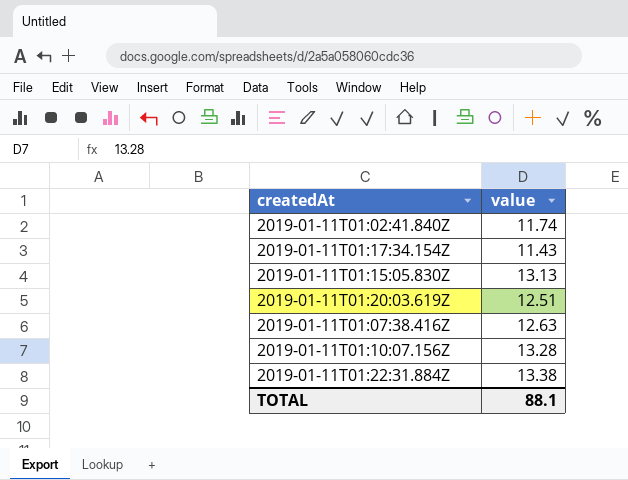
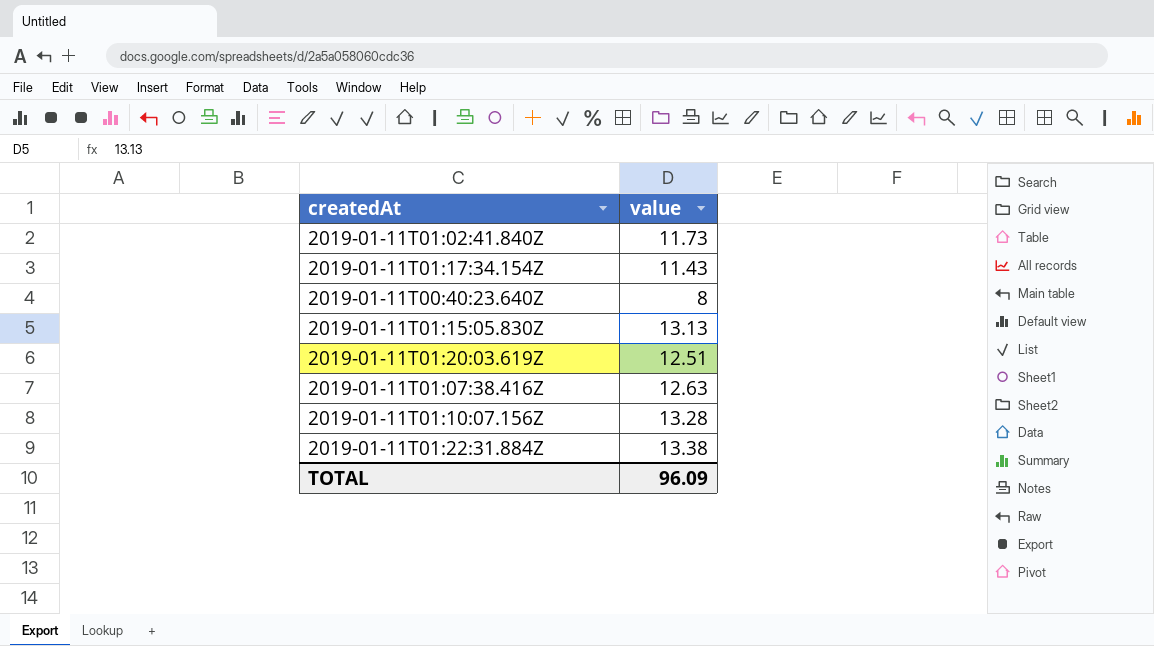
2019-01-11T01:02:41.840Z | value: 11.74 -> 11.73
row 2019-01-11T00:40:23.640Z: none -> 8
TOTAL | value: 88.1 -> 96.09

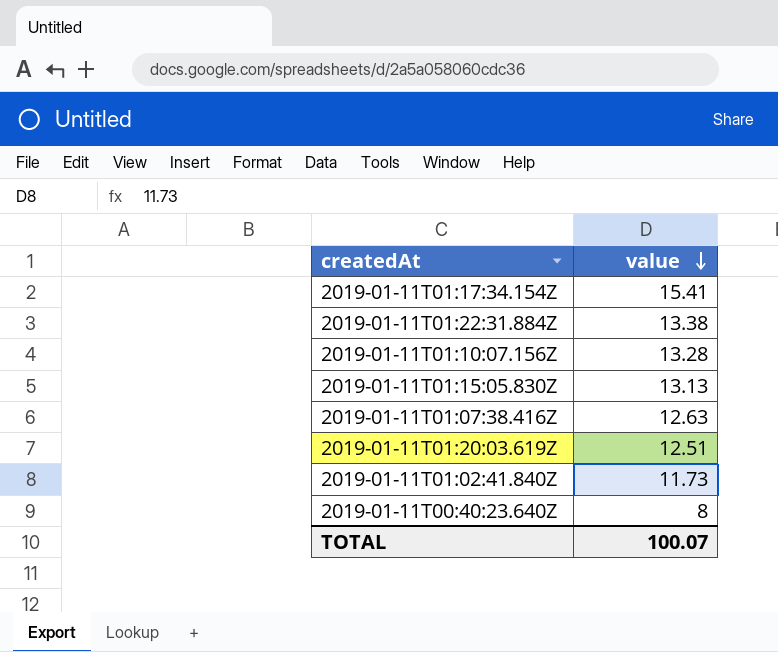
row order: none -> value descending
2019-01-11T01:17:34.154Z | value: 11.43 -> 15.41
TOTAL | value: 96.09 -> 100.07

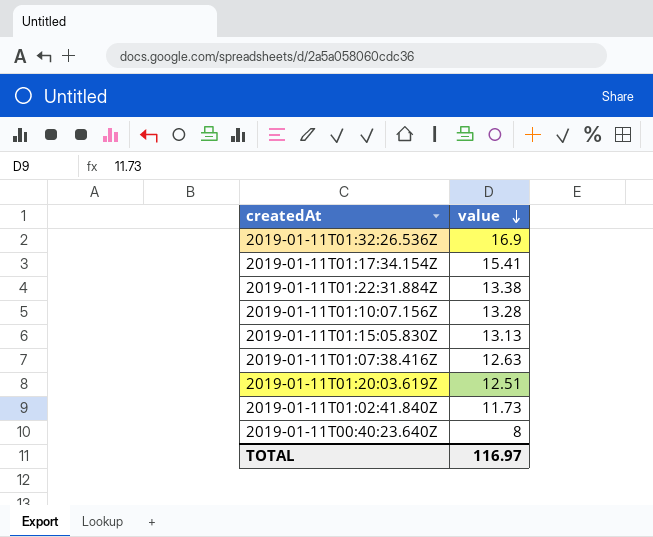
row 2019-01-11T01:32:26.536Z: none -> 16.9
TOTAL | value: 100.07 -> 116.97

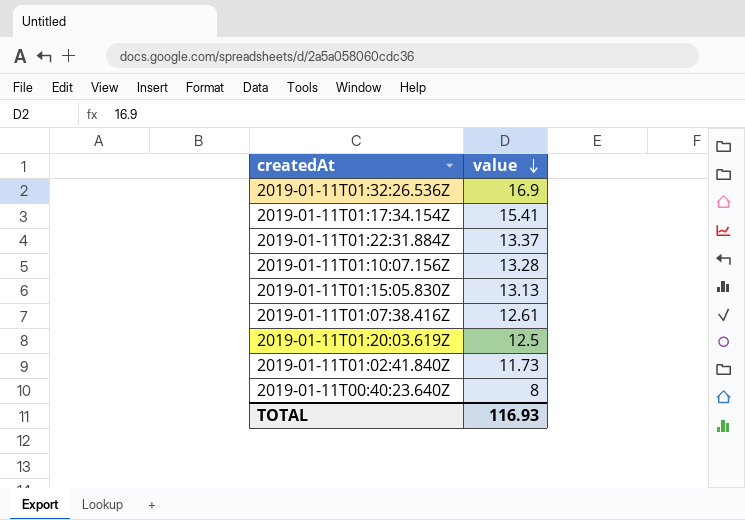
2019-01-11T01:22:31.884Z | value: 13.38 -> 13.37
2019-01-11T01:07:38.416Z | value: 12.63 -> 12.61
2019-01-11T01:20:03.619Z | value: 12.51 -> 12.5
TOTAL | value: 116.97 -> 116.93

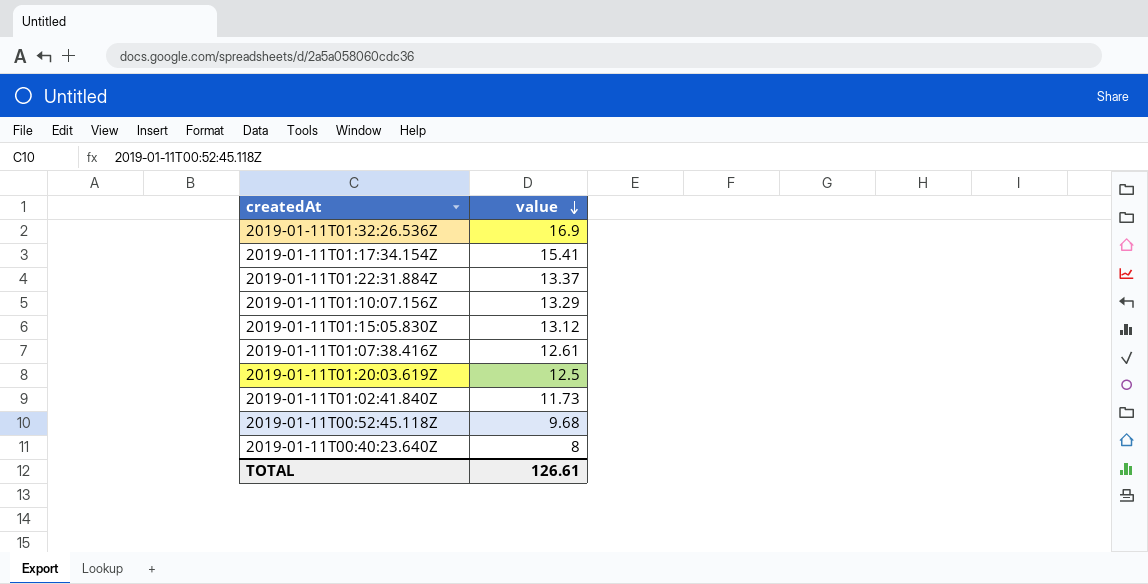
2019-01-11T01:10:07.156Z | value: 13.28 -> 13.29
2019-01-11T01:15:05.830Z | value: 13.13 -> 13.12
row 2019-01-11T00:52:45.118Z: none -> 9.68
TOTAL | value: 116.93 -> 126.61

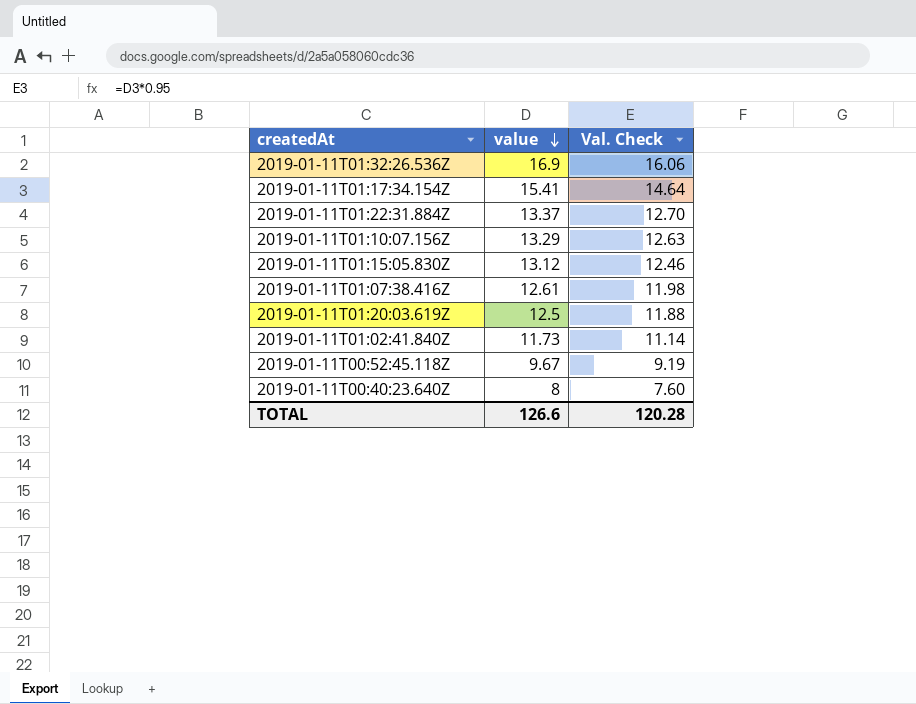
column Val. Check | formula: none -> [value] * 0.95
2019-01-11T00:52:45.118Z | value: 9.68 -> 9.67
TOTAL | value: 126.61 -> 126.6

